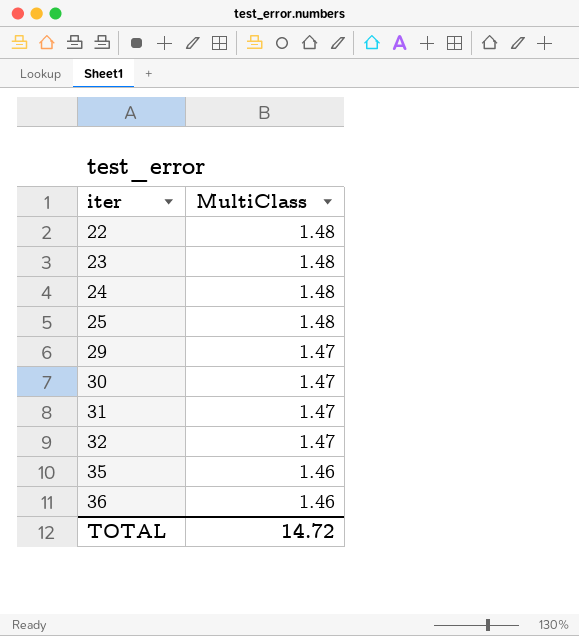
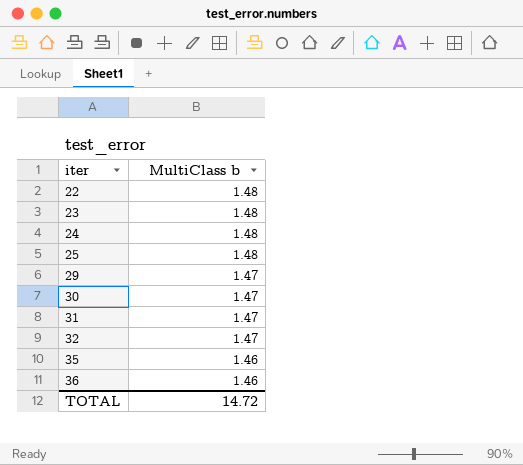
column name: MultiClass -> MultiClass b

